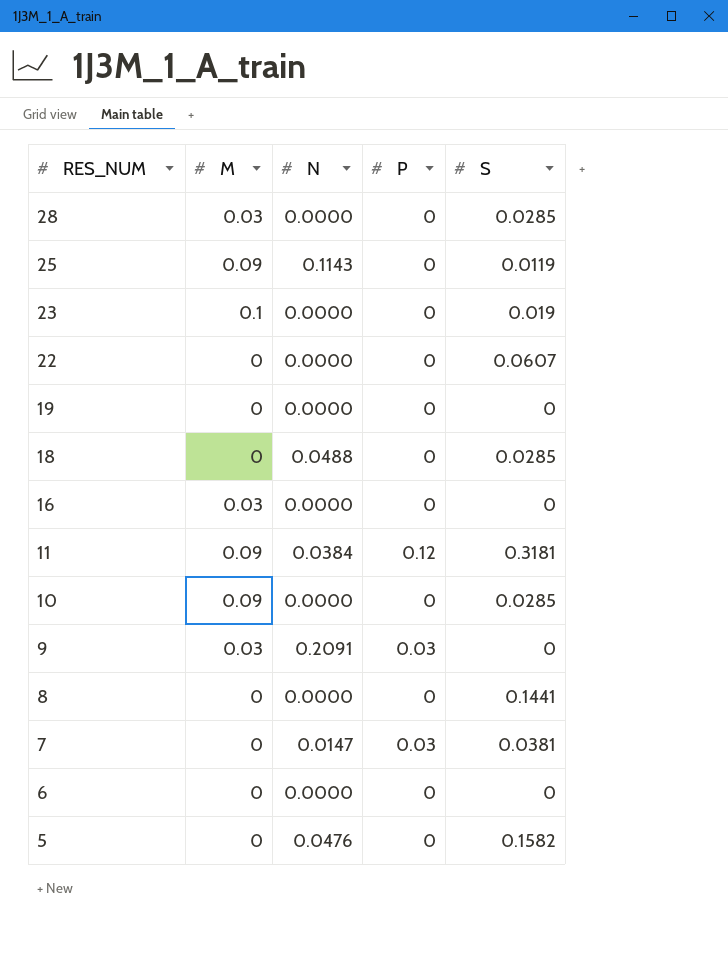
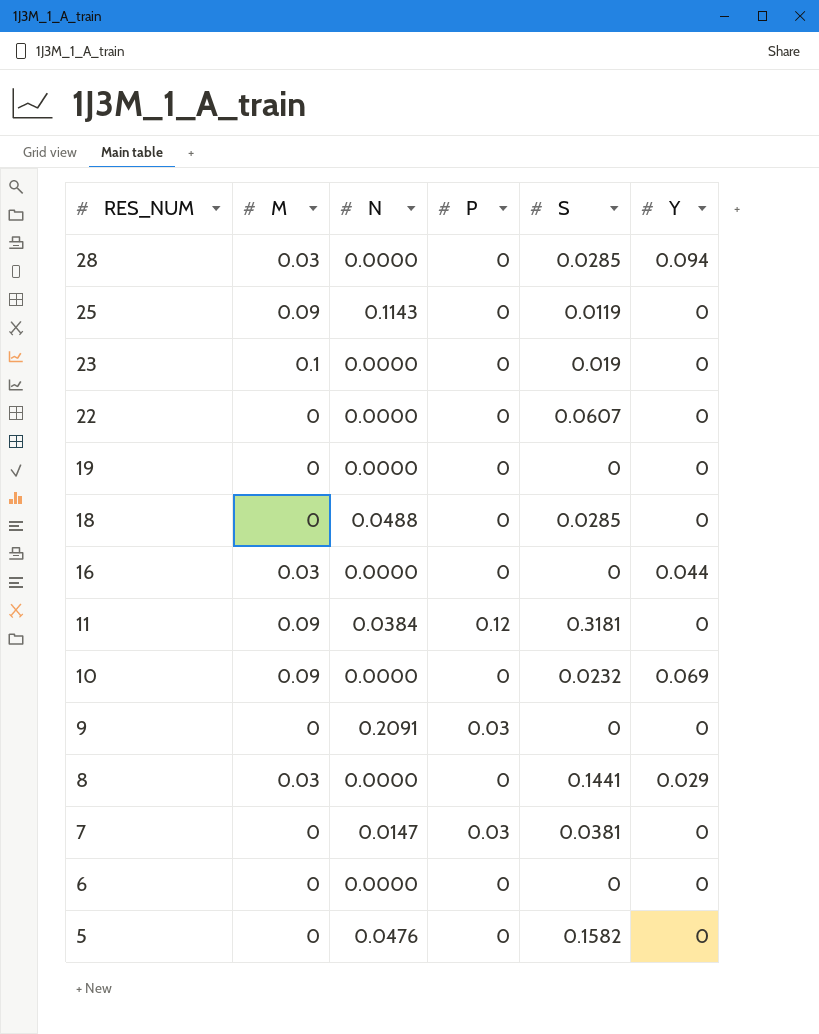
column Y | position: none -> 6
10 | S: 0.0285 -> 0.0232
9 | M: 0.03 -> 0
8 | M: 0 -> 0.03

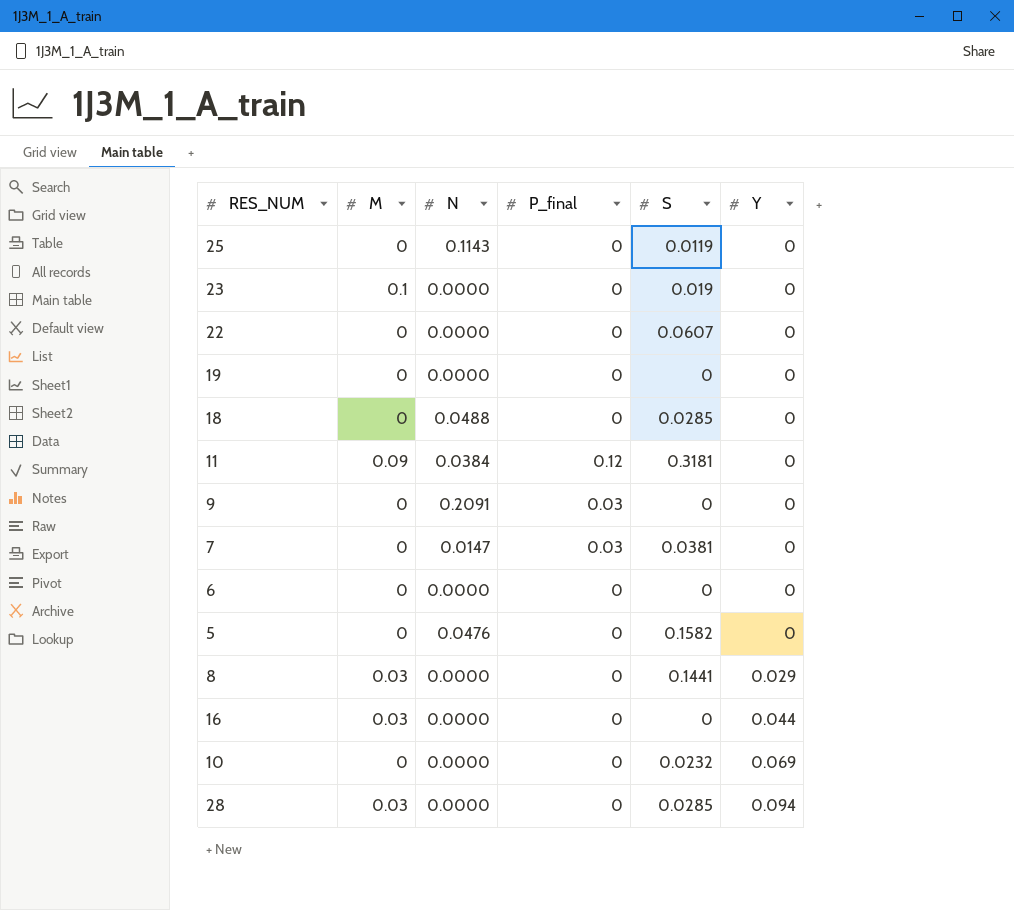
row order: RES_NUM descending -> Y ascending
column name: P -> P_final
25 | M: 0.09 -> 0
10 | M: 0.09 -> 0

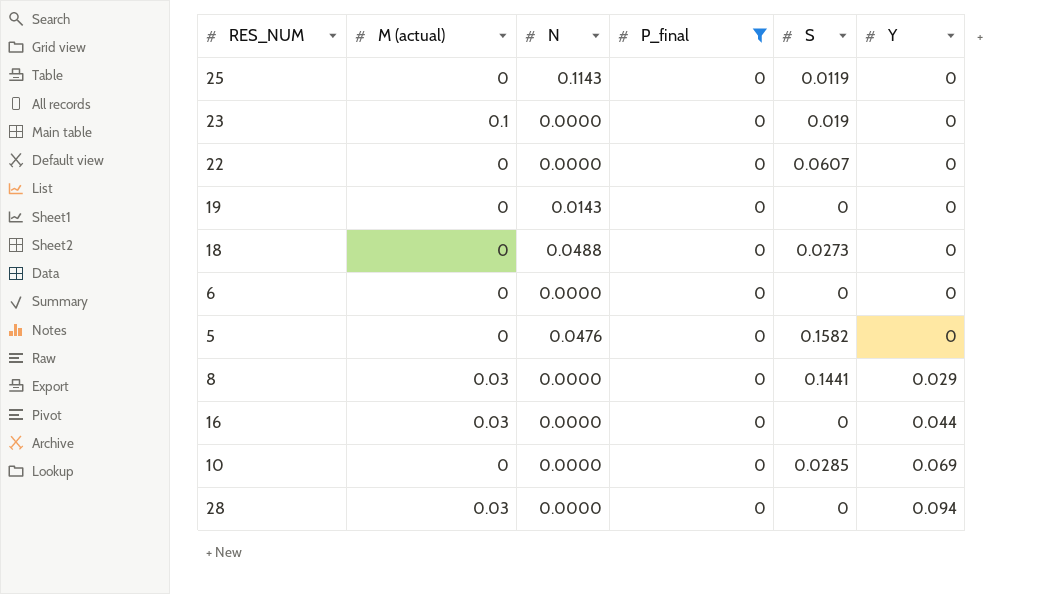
filter: none -> P_final = 0
column name: M -> M (actual)
19 | N: 0.0000 -> 0.0143
18 | S: 0.0285 -> 0.0273
10 | S: 0.0232 -> 0.0285
28 | S: 0.0285 -> 0

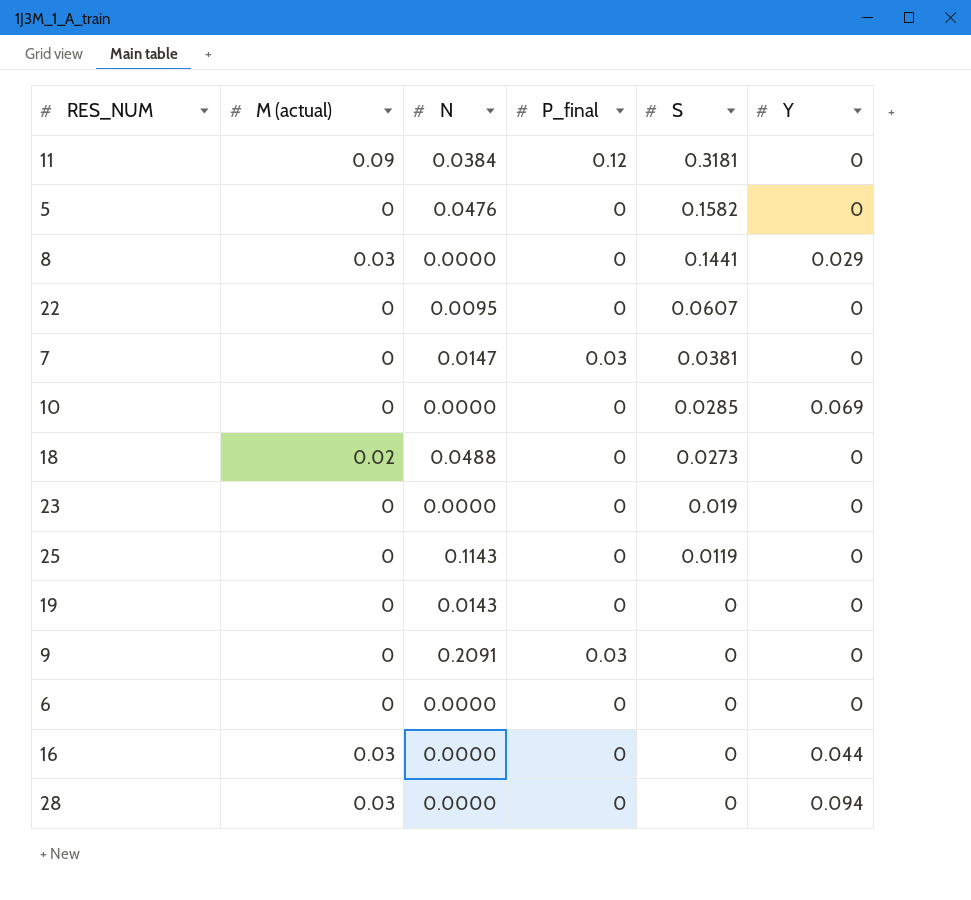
filter: P_final = 0 -> none
row order: Y ascending -> S descending
22 | N: 0.0000 -> 0.0095
18 | M (actual): 0 -> 0.02
23 | M (actual): 0.1 -> 0

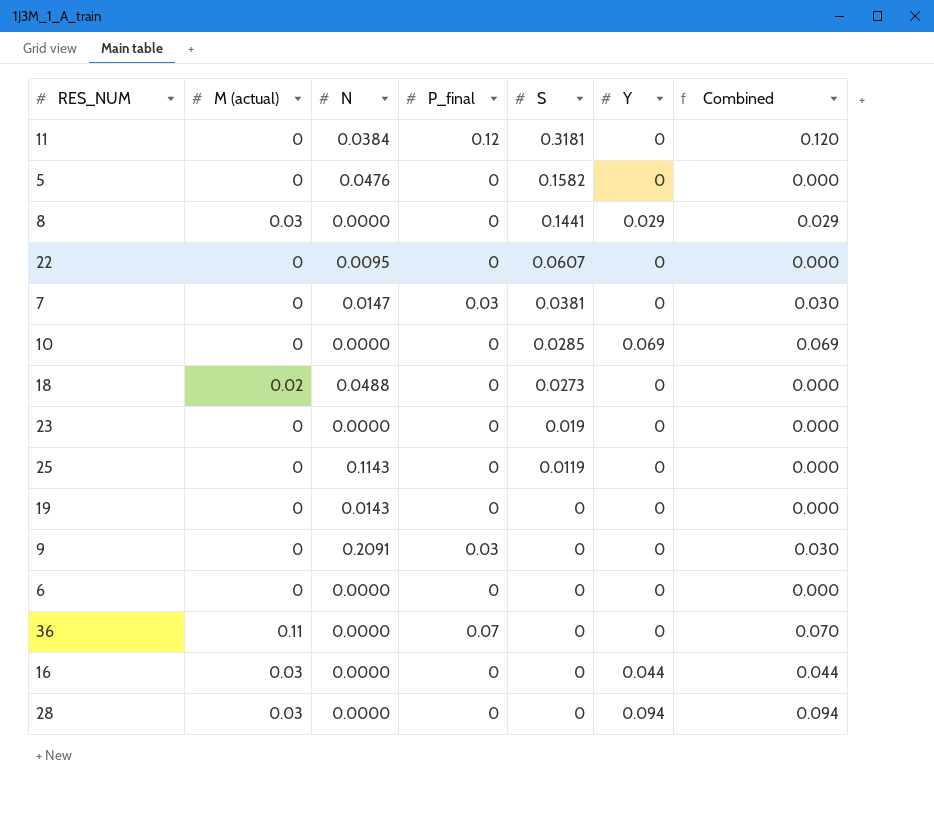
column Combined | formula: none -> [P_final] + [Y]
11 | M (actual): 0.09 -> 0
row 36: none -> 0.11 | 0.0000 | 0.07 | 0 | 0 | 0.070

